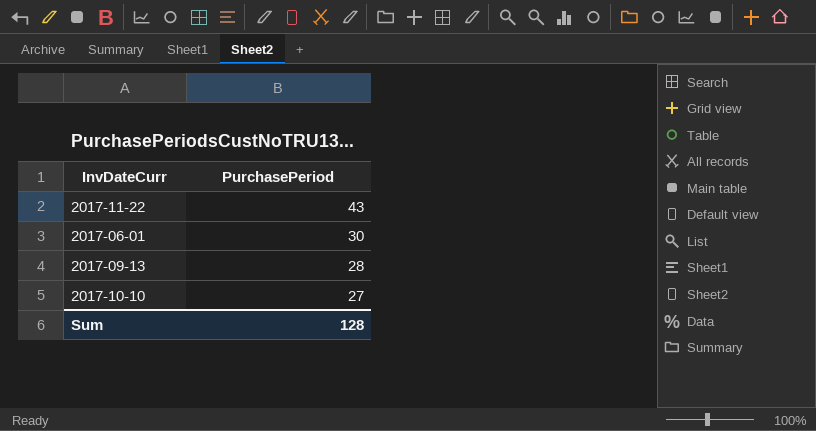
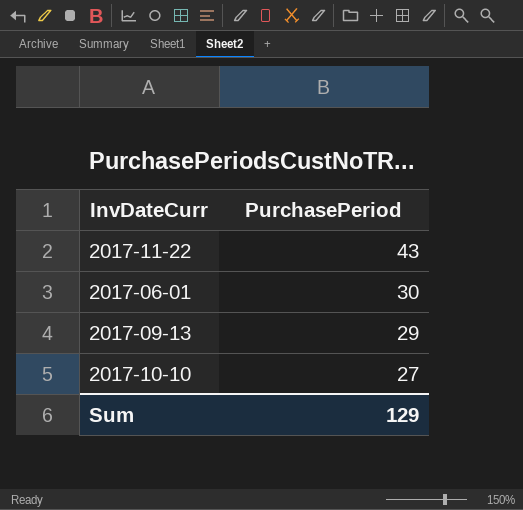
2017-09-13 | PurchasePeriod: 28 -> 29
Sum | PurchasePeriod: 128 -> 129

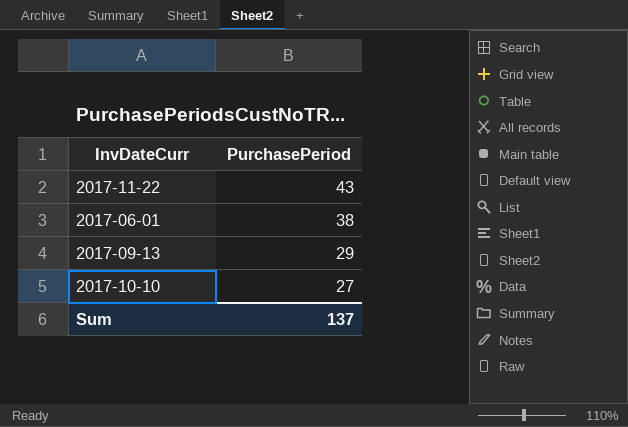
2017-06-01 | PurchasePeriod: 30 -> 38
Sum | PurchasePeriod: 129 -> 137

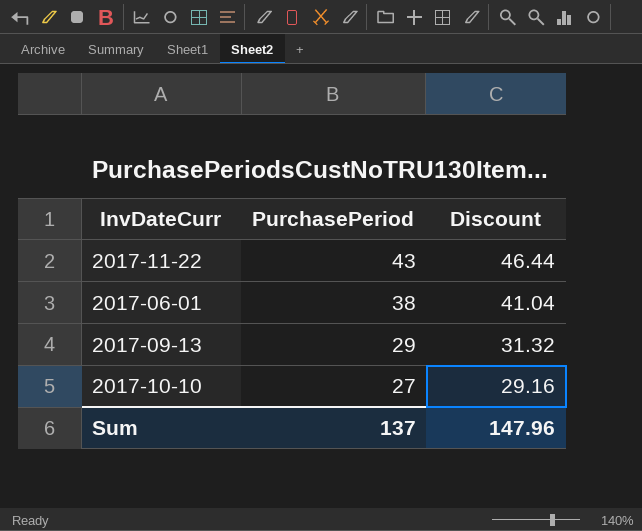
column Discount | formula: none -> [PurchasePeriod] * 1.08

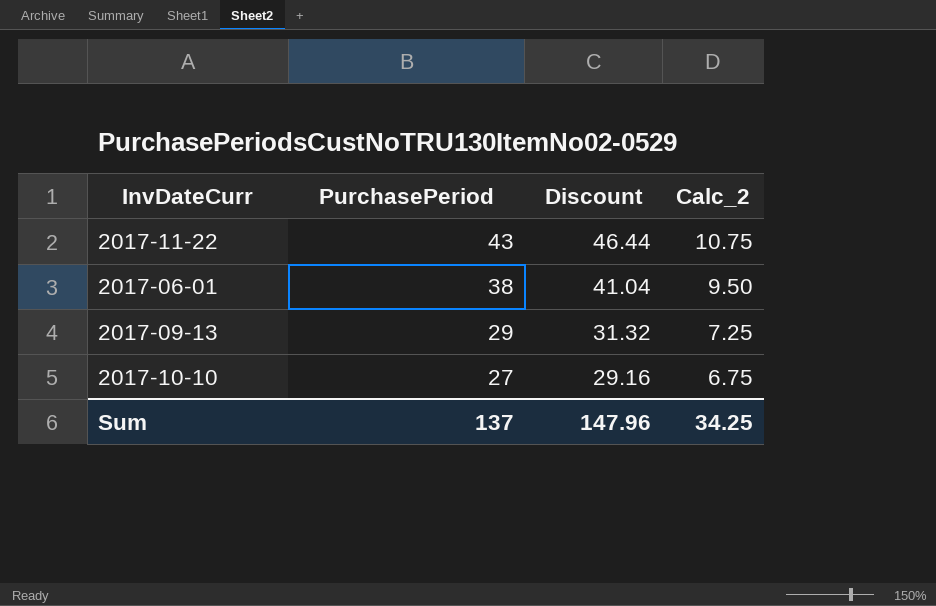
column Calc_2 | formula: none -> [PurchasePeriod] * 0.25

